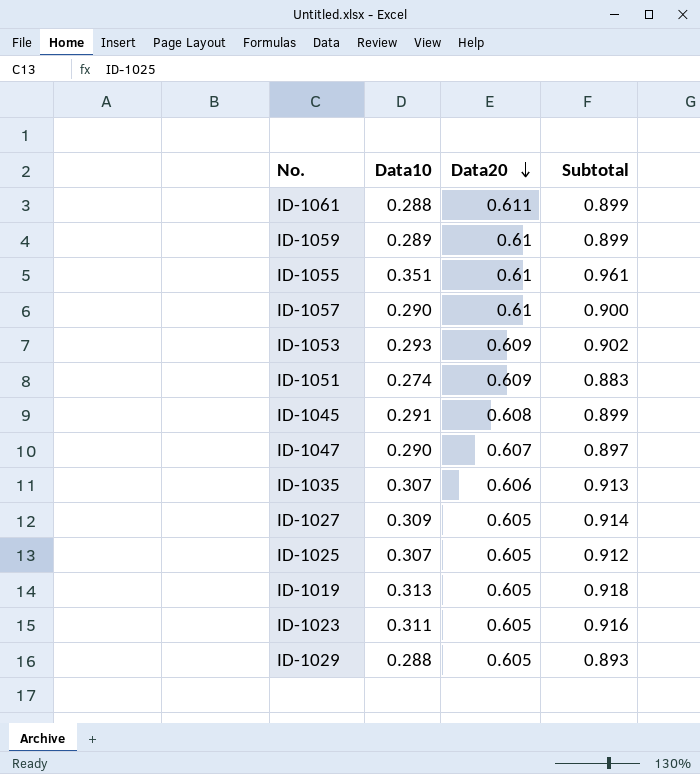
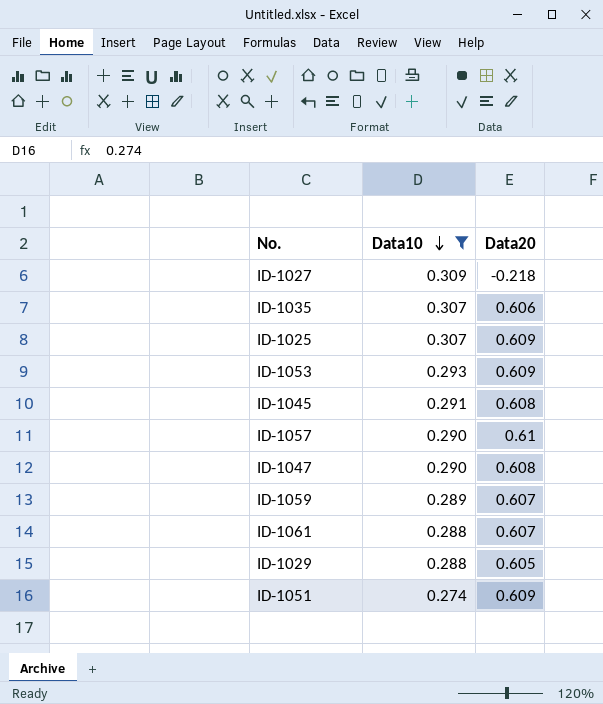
filter: none -> Data10 <= 0.309
row order: Data20 descending -> Data10 descending
column Subtotal | formula: [Data10] + [Data20] -> none
ID-1027 | Data20: 0.605 -> -0.218
ID-1025 | Data20: 0.605 -> 0.609
ID-1047 | Data20: 0.607 -> 0.608
ID-1059 | Data20: 0.61 -> 0.607
ID-1061 | Data20: 0.611 -> 0.607

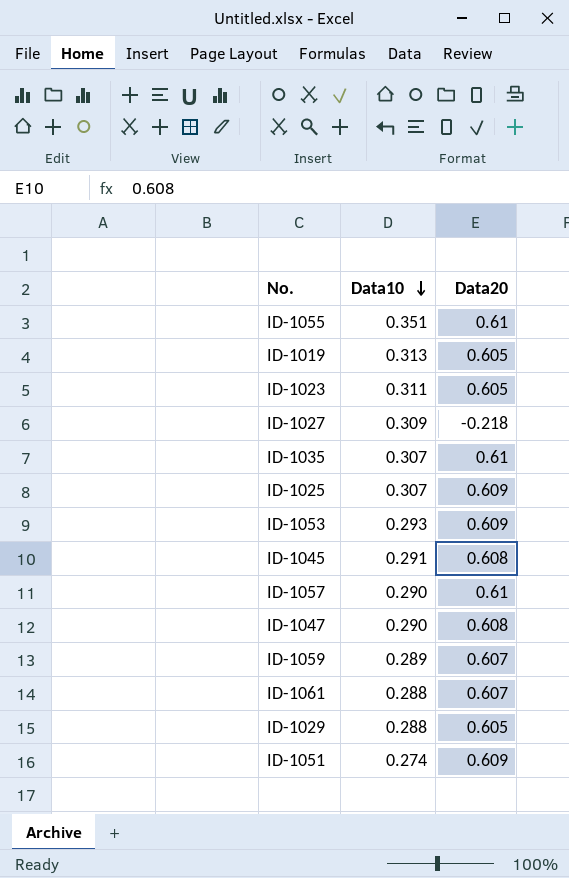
filter: Data10 <= 0.309 -> none
ID-1035 | Data20: 0.606 -> 0.61

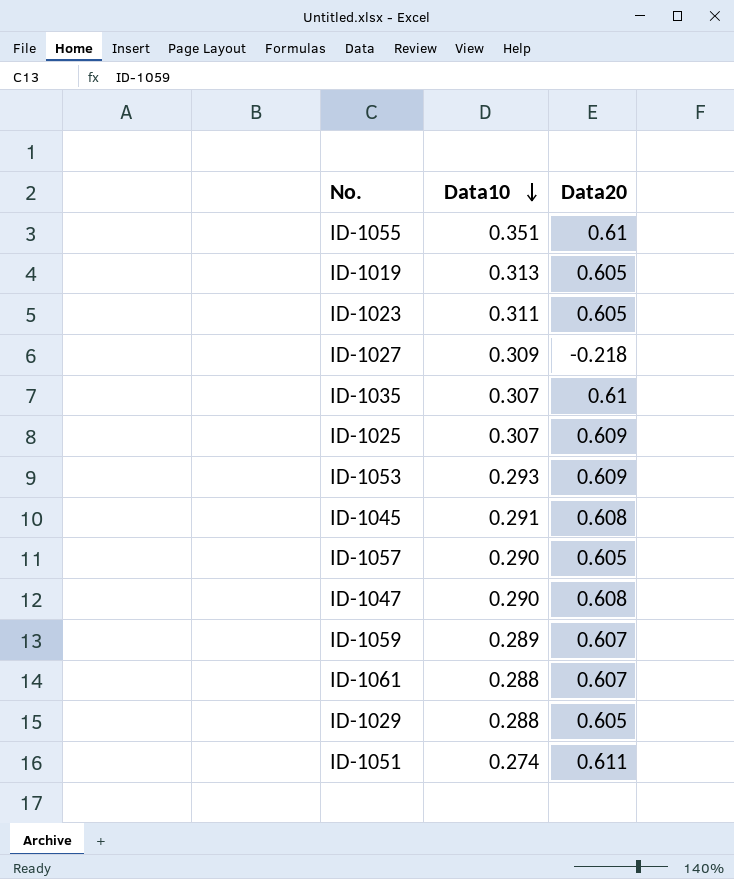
ID-1057 | Data20: 0.61 -> 0.605
ID-1051 | Data20: 0.609 -> 0.611

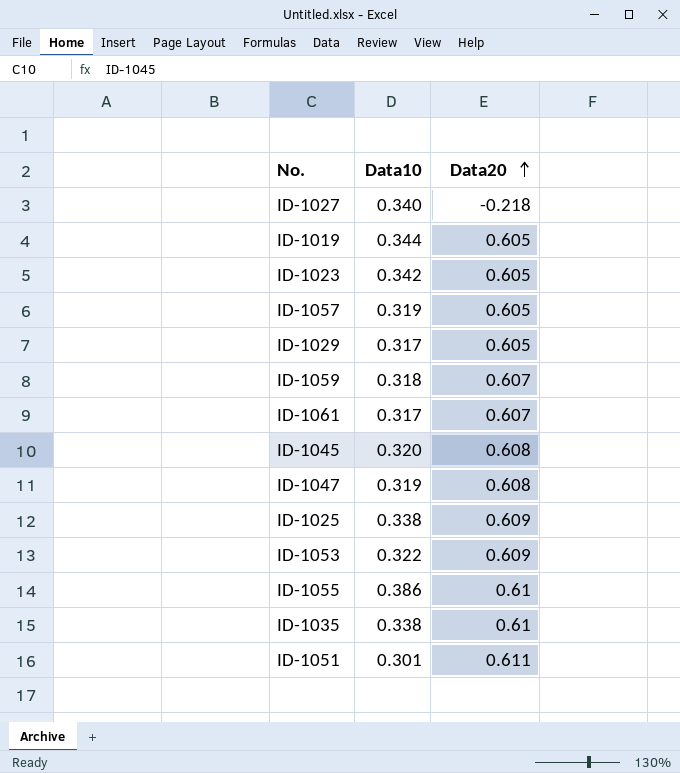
row order: Data10 descending -> Data20 ascending
ID-1027 | Data10: 0.309 -> 0.340
ID-1019 | Data10: 0.313 -> 0.344
ID-1023 | Data10: 0.311 -> 0.342
ID-1057 | Data10: 0.290 -> 0.319
ID-1029 | Data10: 0.288 -> 0.317
ID-1059 | Data10: 0.289 -> 0.318
ID-1061 | Data10: 0.288 -> 0.317
ID-1045 | Data10: 0.291 -> 0.320
ID-1047 | Data10: 0.290 -> 0.319
ID-1025 | Data10: 0.307 -> 0.338
ID-1053 | Data10: 0.293 -> 0.322
ID-1055 | Data10: 0.351 -> 0.386
ID-1035 | Data10: 0.307 -> 0.338
ID-1051 | Data10: 0.274 -> 0.301

